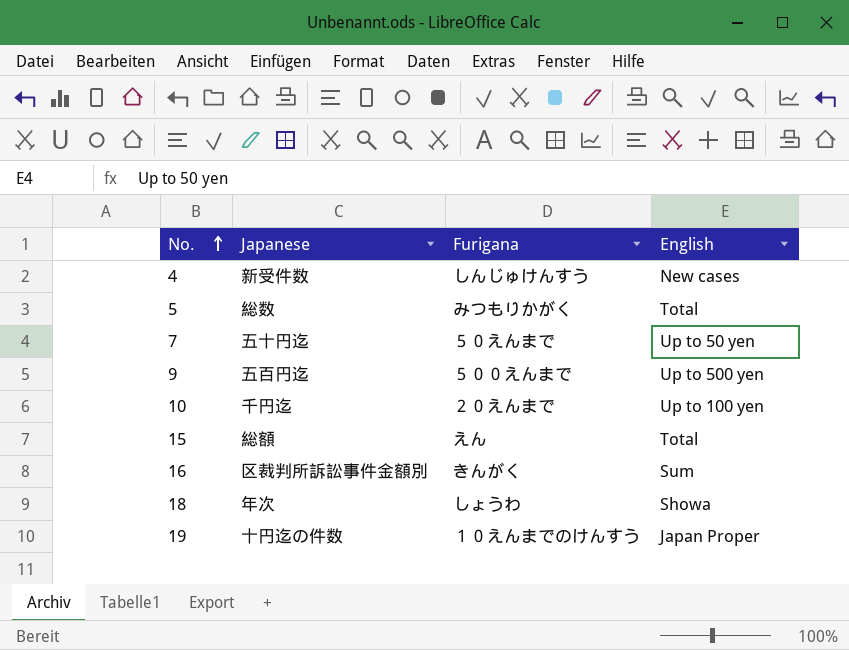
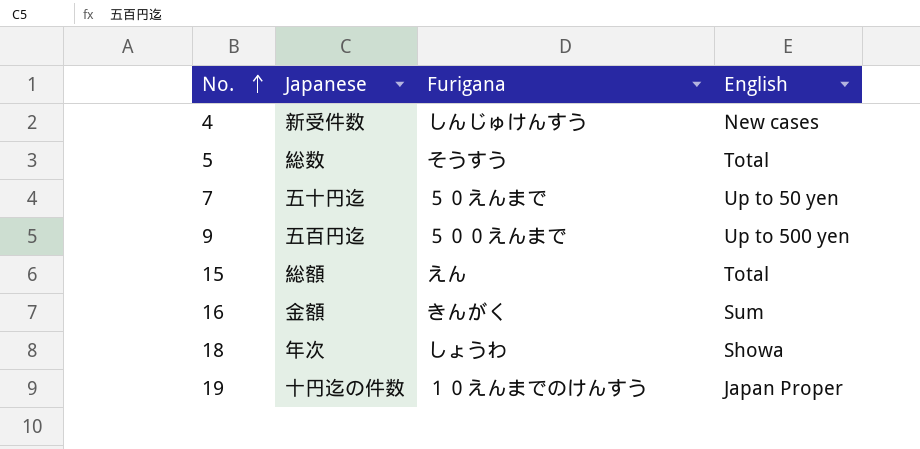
row 10: 千円迄 | ２０えんまで | Up to 100 yen -> none
5 | Furigana: みつもりかがく -> そうすう
16 | Japanese: 区裁判所訴訟事件金額別 -> 金額

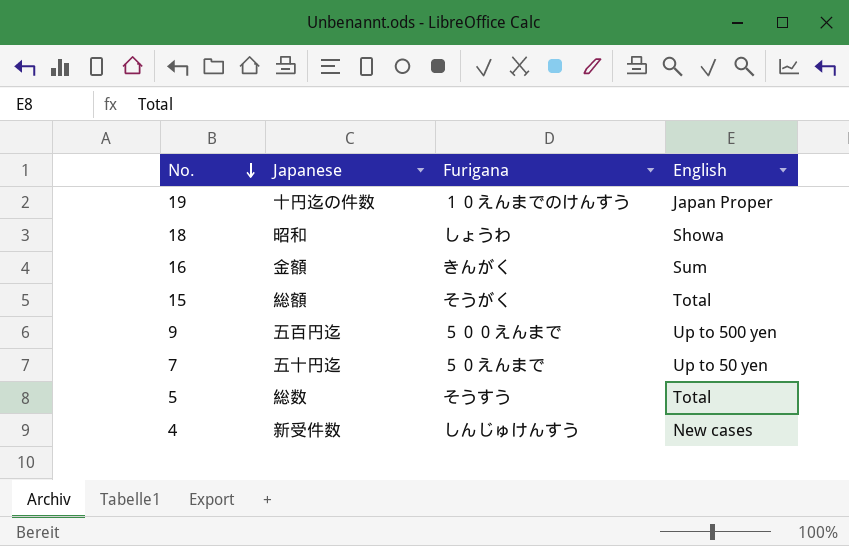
row order: No. ascending -> No. descending
18 | Japanese: 年次 -> 昭和
15 | Furigana: えん -> そうがく

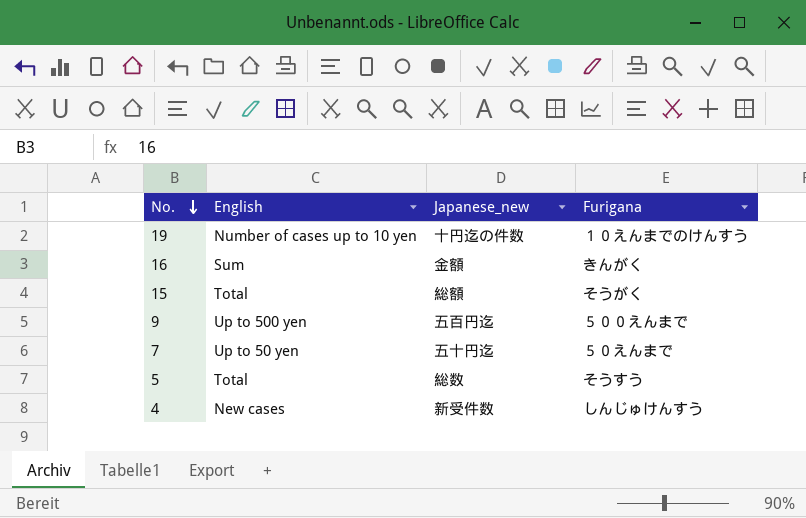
column English | position: 4 -> 2
column name: Japanese -> Japanese_new
row 18: 昭和 | しょうわ | Showa -> none
19 | English: Japan Proper -> Number of cases up to 10 yen

